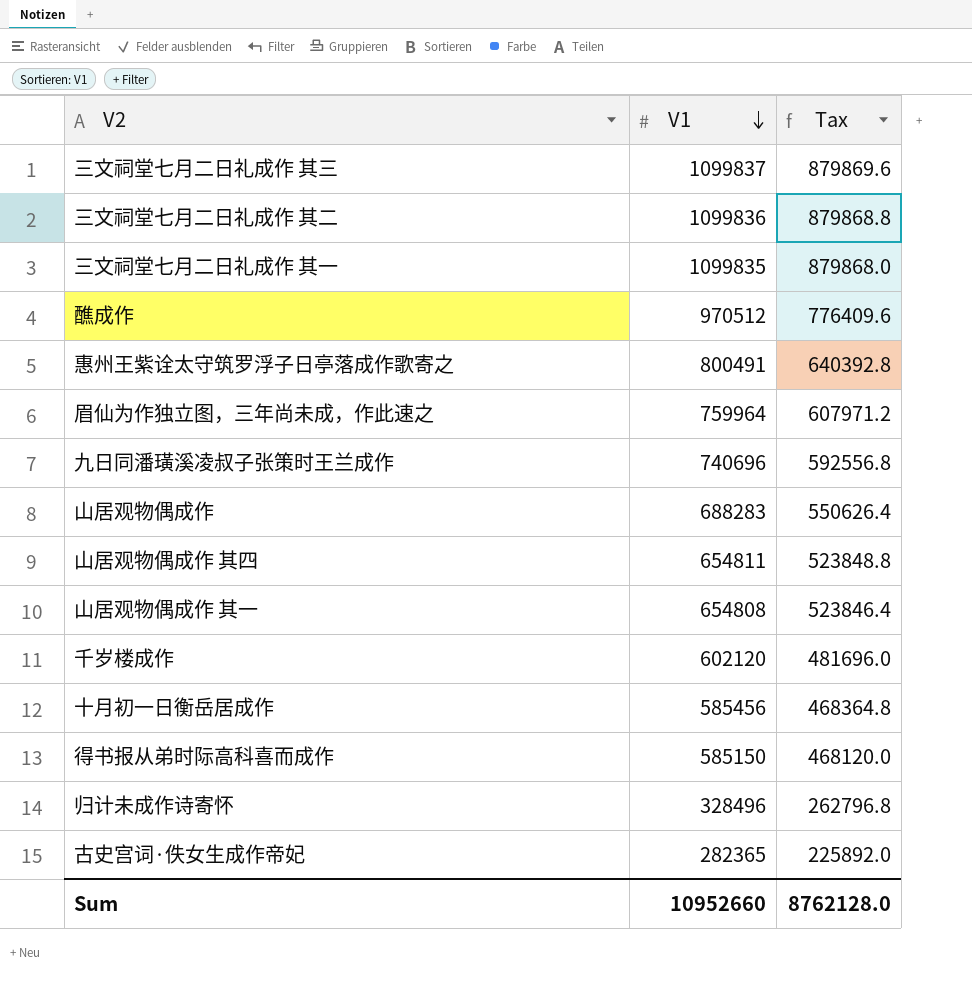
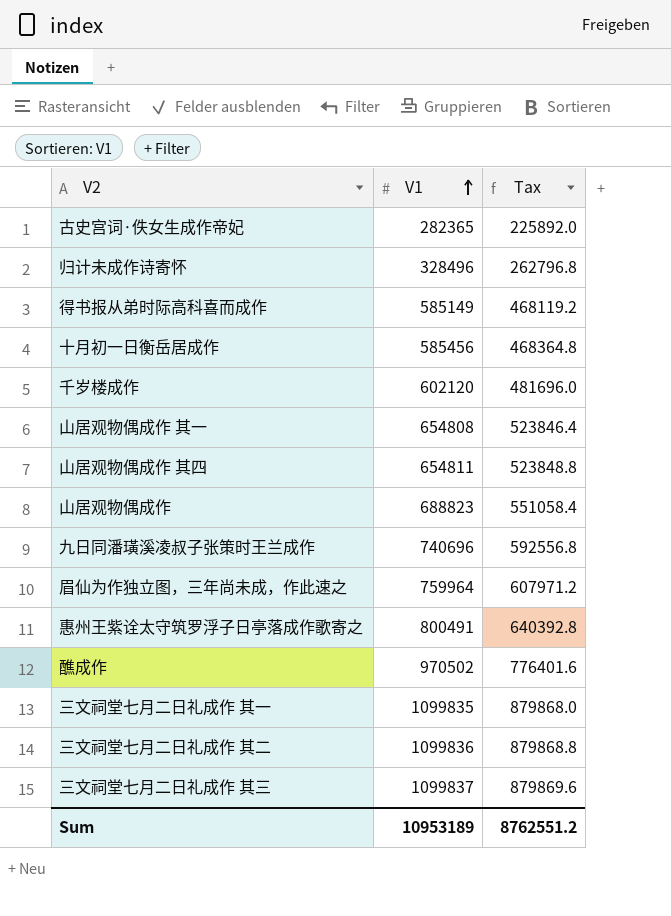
row order: V1 descending -> V1 ascending
得书报从弟时际高科喜而成作 | V1: 585150 -> 585149
得书报从弟时际高科喜而成作 | Tax: 468120.0 -> 468119.2
山居观物偶成作 | V1: 688283 -> 688823
山居观物偶成作 | Tax: 550626.4 -> 551058.4
醮成作 | V1: 970512 -> 970502
醮成作 | Tax: 776409.6 -> 776401.6
Sum | V1: 10952660 -> 10953189
Sum | Tax: 8762128.0 -> 8762551.2

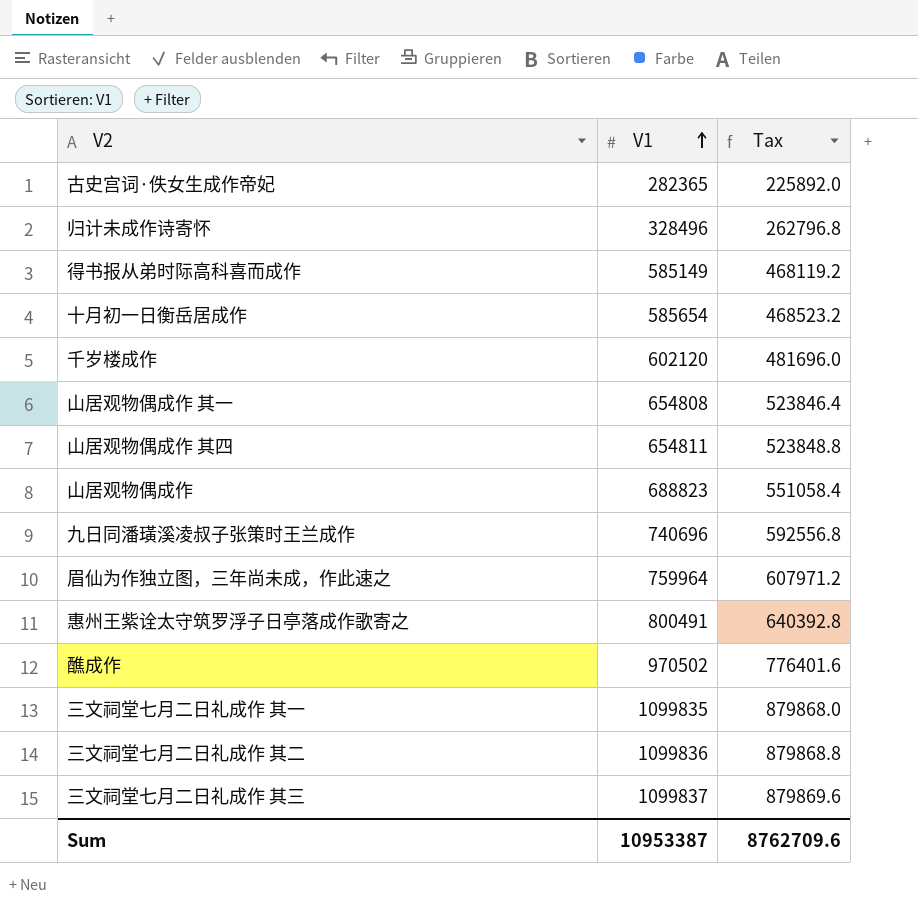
十月初一日衡岳居成作 | V1: 585456 -> 585654
十月初一日衡岳居成作 | Tax: 468364.8 -> 468523.2
Sum | V1: 10953189 -> 10953387
Sum | Tax: 8762551.2 -> 8762709.6

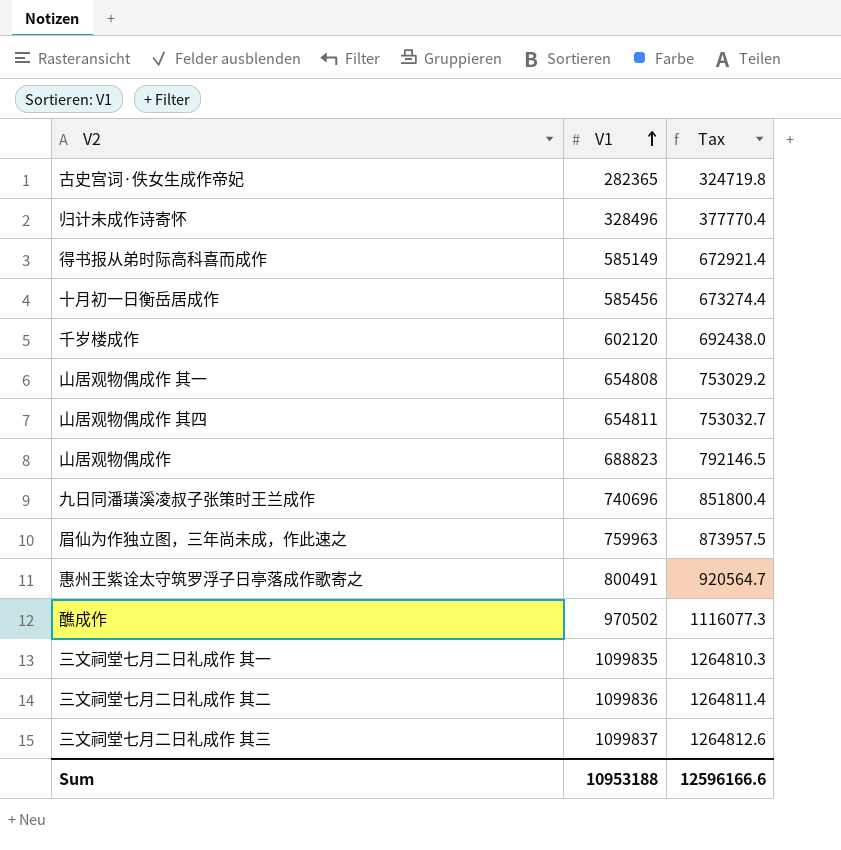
column Tax | formula: [V1] * 0.8 -> [V1] * 1.15
十月初一日衡岳居成作 | V1: 585654 -> 585456
眉仙为作独立图，三年尚未成，作此速之 | V1: 759964 -> 759963
Sum | V1: 10953387 -> 10953188
Sum | Tax: 8762709.6 -> 12596166.6

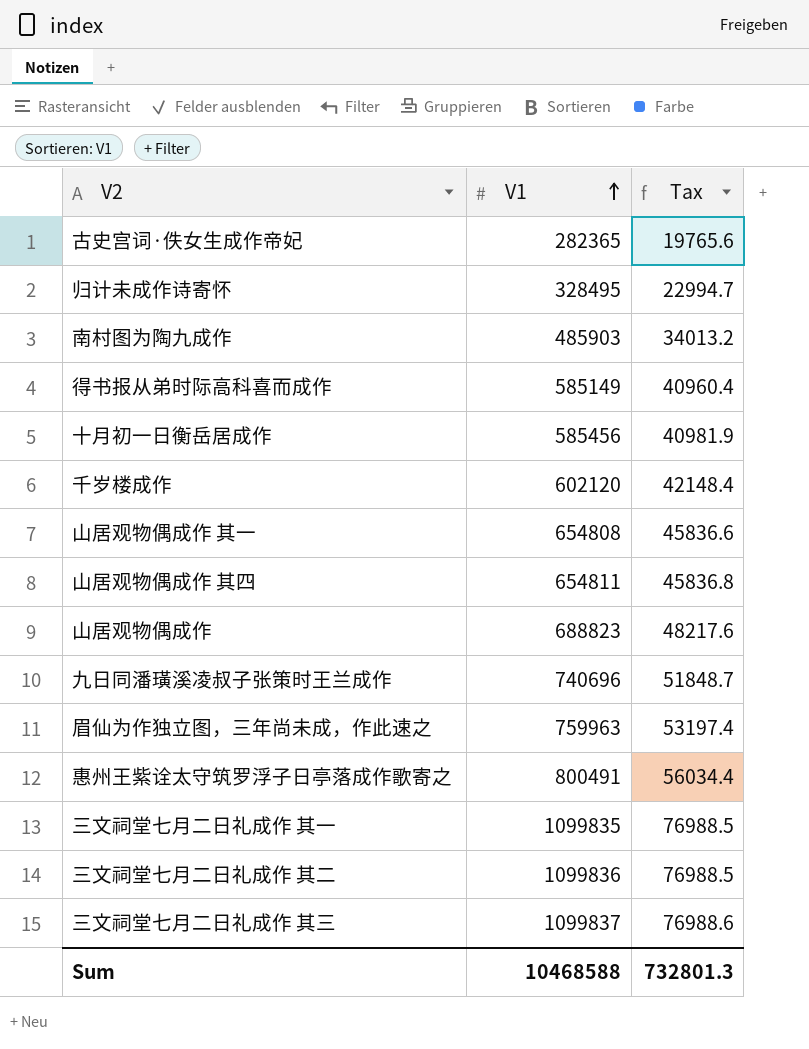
column Tax | formula: [V1] * 1.15 -> [V1] * 0.07
row 醮成作: 970502 | 1116077.3 -> none
归计未成作诗寄怀 | V1: 328496 -> 328495
row 南村图为陶九成作: none -> 485903 | 34013.2
Sum | V1: 10953188 -> 10468588
Sum | Tax: 12596166.6 -> 732801.3

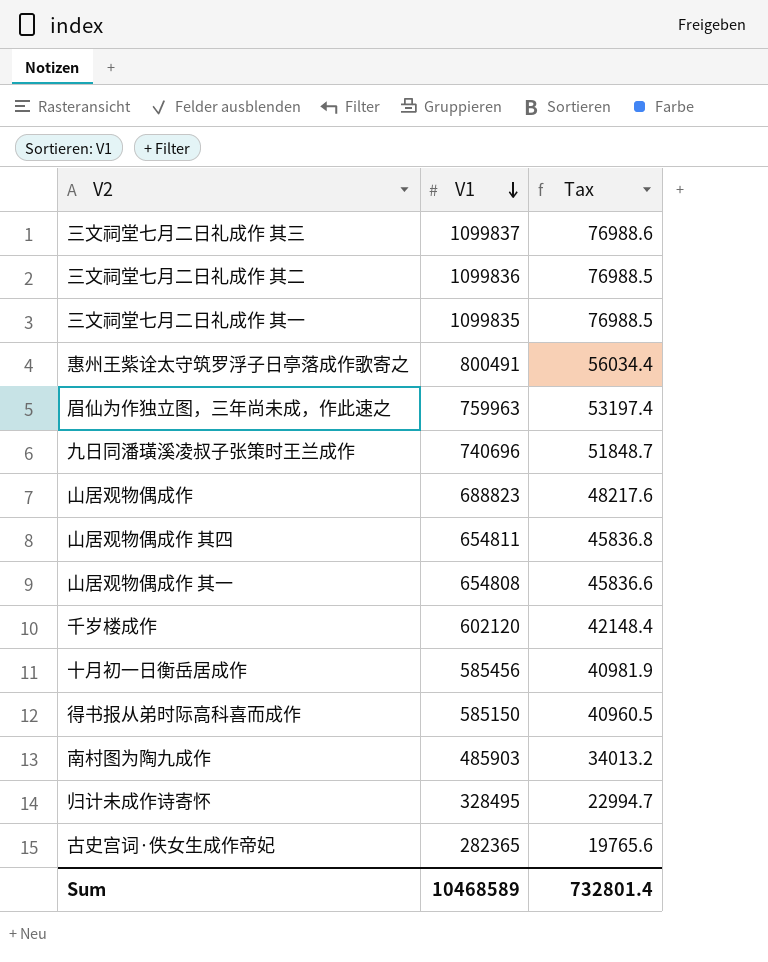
row order: V1 ascending -> V1 descending
得书报从弟时际高科喜而成作 | V1: 585149 -> 585150
得书报从弟时际高科喜而成作 | Tax: 40960.4 -> 40960.5
Sum | V1: 10468588 -> 10468589
Sum | Tax: 732801.3 -> 732801.4

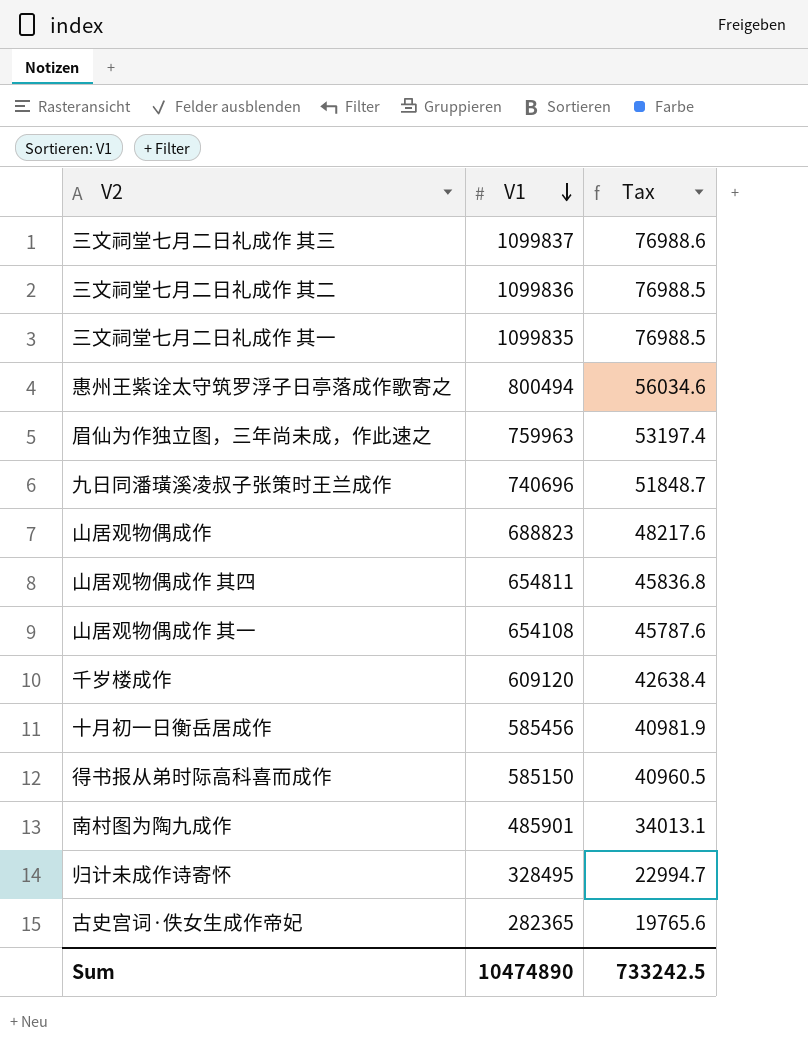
惠州王紫诠太守筑罗浮子日亭落成作歌寄之 | V1: 800491 -> 800494
惠州王紫诠太守筑罗浮子日亭落成作歌寄之 | Tax: 56034.4 -> 56034.6
山居观物偶成作 其一 | V1: 654808 -> 654108
山居观物偶成作 其一 | Tax: 45836.6 -> 45787.6
千岁楼成作 | V1: 602120 -> 609120
千岁楼成作 | Tax: 42148.4 -> 42638.4
南村图为陶九成作 | V1: 485903 -> 485901
南村图为陶九成作 | Tax: 34013.2 -> 34013.1
Sum | V1: 10468589 -> 10474890
Sum | Tax: 732801.4 -> 733242.5

